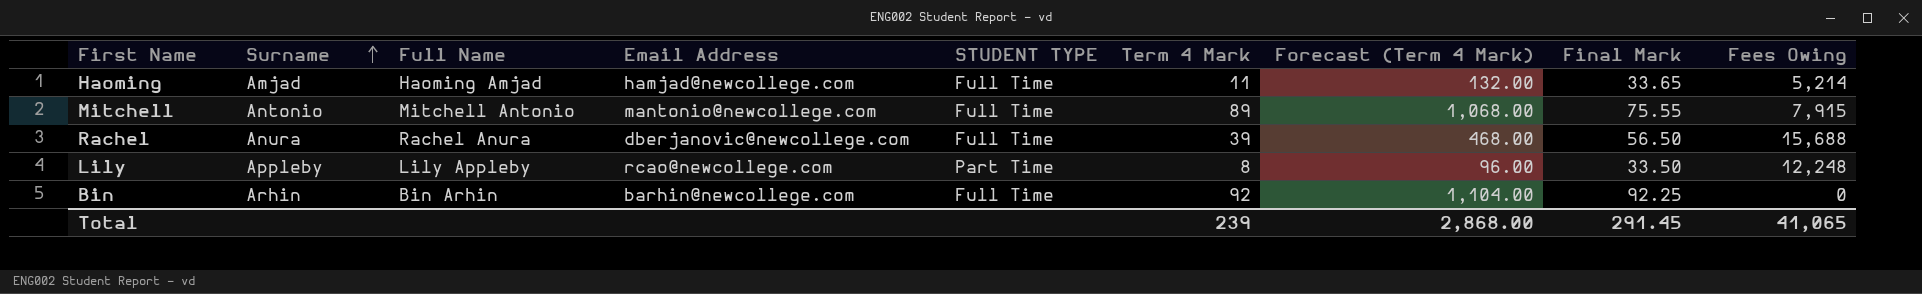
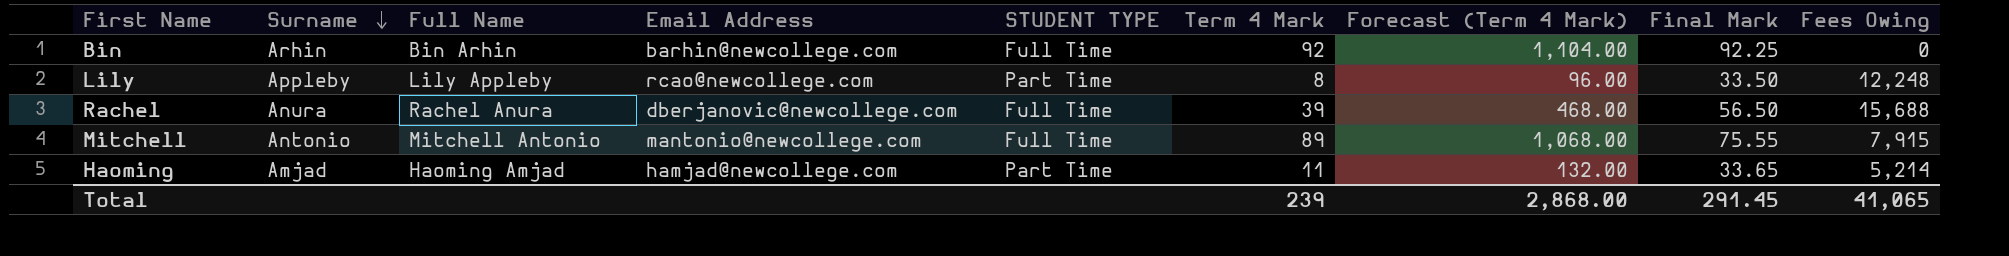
row order: Surname ascending -> Surname descending
Haoming | STUDENT TYPE: Full Time -> Part Time

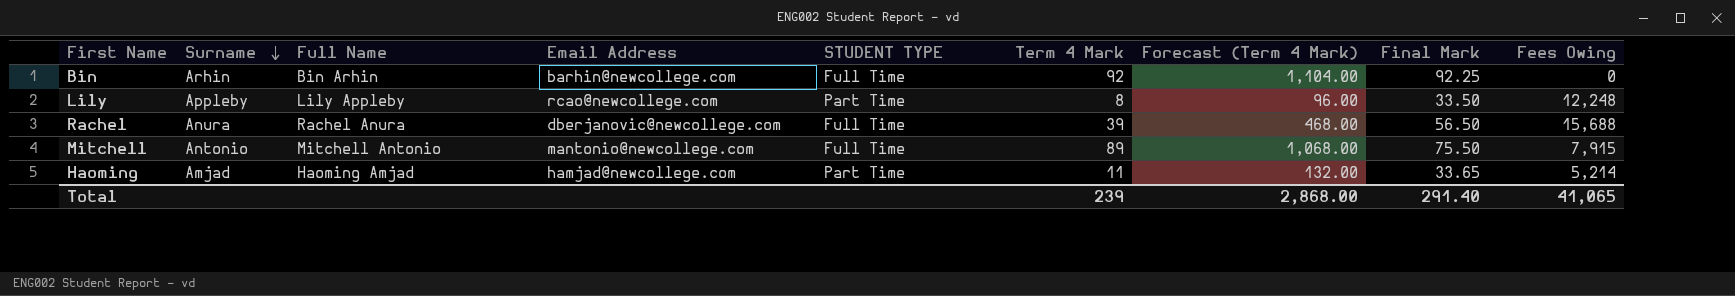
Mitchell | Final Mark: 75.55 -> 75.50
Total | Final Mark: 291.45 -> 291.40

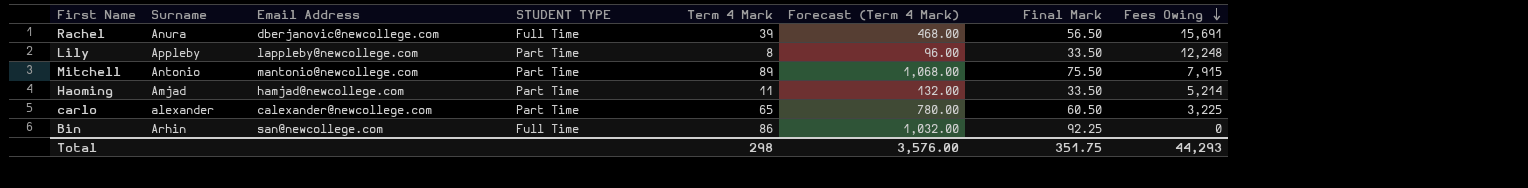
row order: Surname descending -> Fees Owing descending
column Full Name | position: 3 -> none
Rachel | Fees Owing: 15,688 -> 15,691
Lily | Email Address: rcao@newcollege.com -> lappleby@newcollege.com
Mitchell | STUDENT TYPE: Full Time -> Part Time
Haoming | Final Mark: 33.65 -> 33.50
row carlo: none -> alexander | calexander@newcollege.com | Part Time | 65 | 780.00 | 60.50 | 3,225
Bin | Email Address: barhin@newcollege.com -> san@newcollege.com
Bin | Term 4 Mark: 92 -> 86
Bin | Forecast (Term 4 Mark): 1,104.00 -> 1,032.00
Total | Term 4 Mark: 239 -> 298
Total | Forecast (Term 4 Mark): 2,868.00 -> 3,576.00
Total | Final Mark: 291.40 -> 351.75
Total | Fees Owing: 41,065 -> 44,293

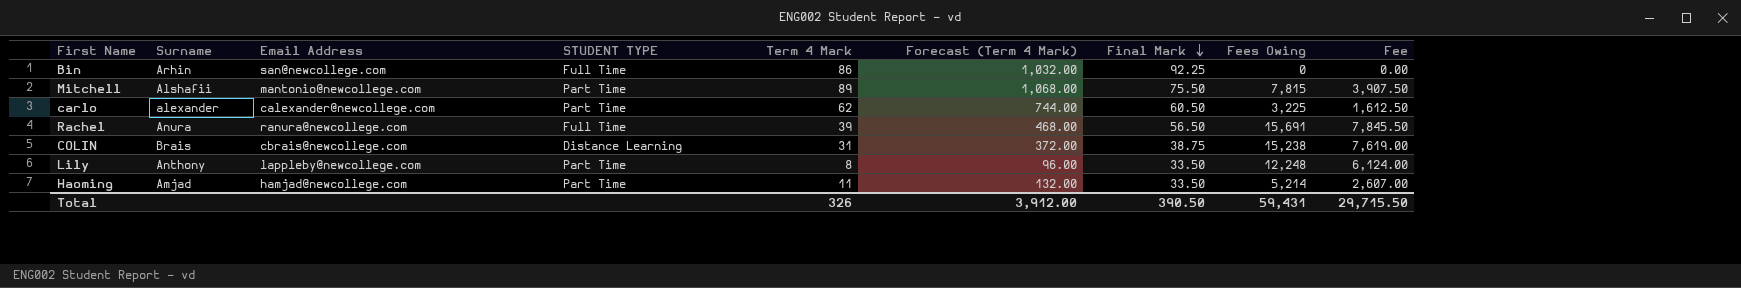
row order: Fees Owing descending -> Final Mark descending
column Fee | formula: none -> [Fees Owing] * 0.5
Mitchell | Surname: Antonio -> Alshafii
Mitchell | Fees Owing: 7,915 -> 7,815
carlo | Term 4 Mark: 65 -> 62
carlo | Forecast (Term 4 Mark): 780.00 -> 744.00
Rachel | Email Address: dberjanovic@newcollege.com -> ranura@newcollege.com
row COLIN: none -> Brais | cbrais@newcollege.com | Distance Learning | 31 | 372.00 | 38.75 | 15,238 | 7,619.00
Lily | Surname: Appleby -> Anthony
Total | Term 4 Mark: 298 -> 326
Total | Forecast (Term 4 Mark): 3,576.00 -> 3,912.00
Total | Final Mark: 351.75 -> 390.50
Total | Fees Owing: 44,293 -> 59,431

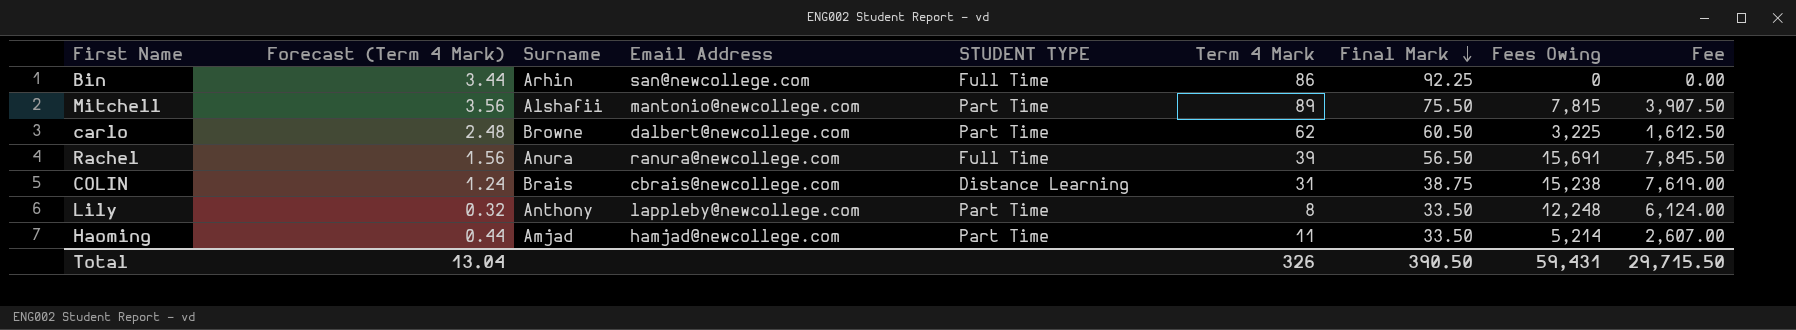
column Forecast (Term 4 Mark) | formula: [Term 4 Mark] * 12 -> [Term 4 Mark] * 0.04
column Forecast (Term 4 Mark) | position: 6 -> 2
carlo | Surname: alexander -> Browne
carlo | Email Address: calexander@newcollege.com -> dalbert@newcollege.com
Total | Forecast (Term 4 Mark): 3,912.00 -> 13.04

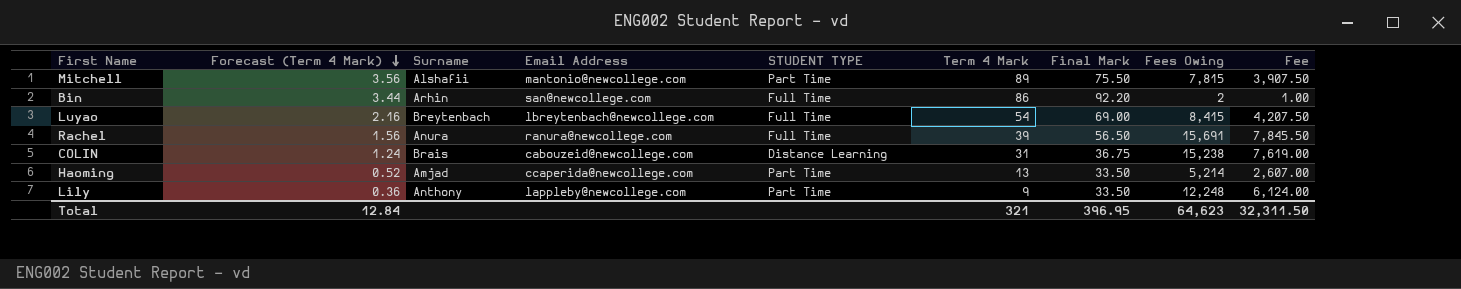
row order: Final Mark descending -> Forecast (Term 4 Mark) descending
row carlo: 2.48 | Browne | dalbert@newcollege.com | Part Time | 62 | 60.50 | 3,225 | 1,612.50 -> none
Bin | Final Mark: 92.25 -> 92.20
Bin | Fees Owing: 0 -> 2
Bin | Fee: 0.00 -> 1.00
row Luyao: none -> 2.16 | Breytenbach | lbreytenbach@newcollege.com | Full Time | 54 | 69.00 | 8,415 | 4,207.50
COLIN | Email Address: cbrais@newcollege.com -> cabouzeid@newcollege.com
COLIN | Final Mark: 38.75 -> 36.75
Haoming | Forecast (Term 4 Mark): 0.44 -> 0.52
Haoming | Email Address: hamjad@newcollege.com -> ccaperida@newcollege.com
Haoming | Term 4 Mark: 11 -> 13
Lily | Forecast (Term 4 Mark): 0.32 -> 0.36
Lily | Term 4 Mark: 8 -> 9
Total | Forecast (Term 4 Mark): 13.04 -> 12.84
Total | Term 4 Mark: 326 -> 321
Total | Final Mark: 390.50 -> 396.95
Total | Fees Owing: 59,431 -> 64,623
Total | Fee: 29,715.50 -> 32,311.50

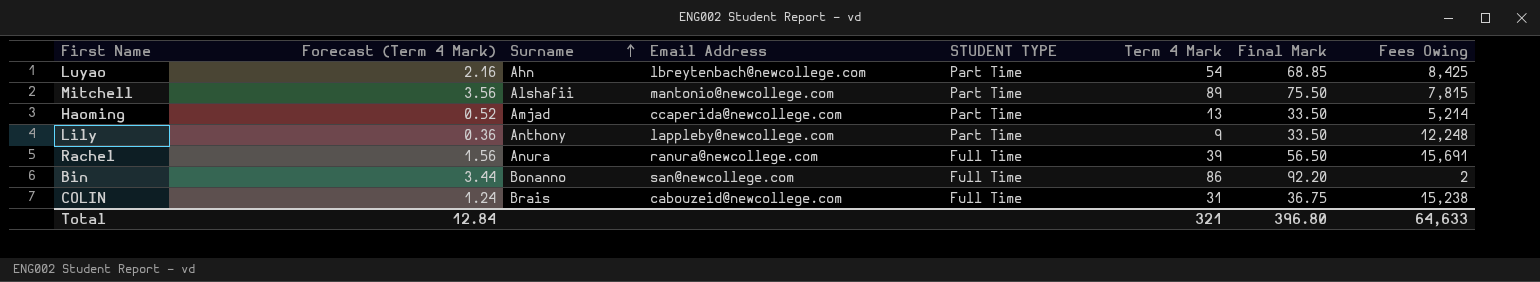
row order: Forecast (Term 4 Mark) descending -> Surname ascending
column Fee | formula: [Fees Owing] * 0.5 -> none
Luyao | Surname: Breytenbach -> Ahn
Luyao | STUDENT TYPE: Full Time -> Part Time
Luyao | Final Mark: 69.00 -> 68.85
Luyao | Fees Owing: 8,415 -> 8,425
Bin | Surname: Arhin -> Bonanno
COLIN | STUDENT TYPE: Distance Learning -> Full Time
Total | Final Mark: 396.95 -> 396.80
Total | Fees Owing: 64,623 -> 64,633

